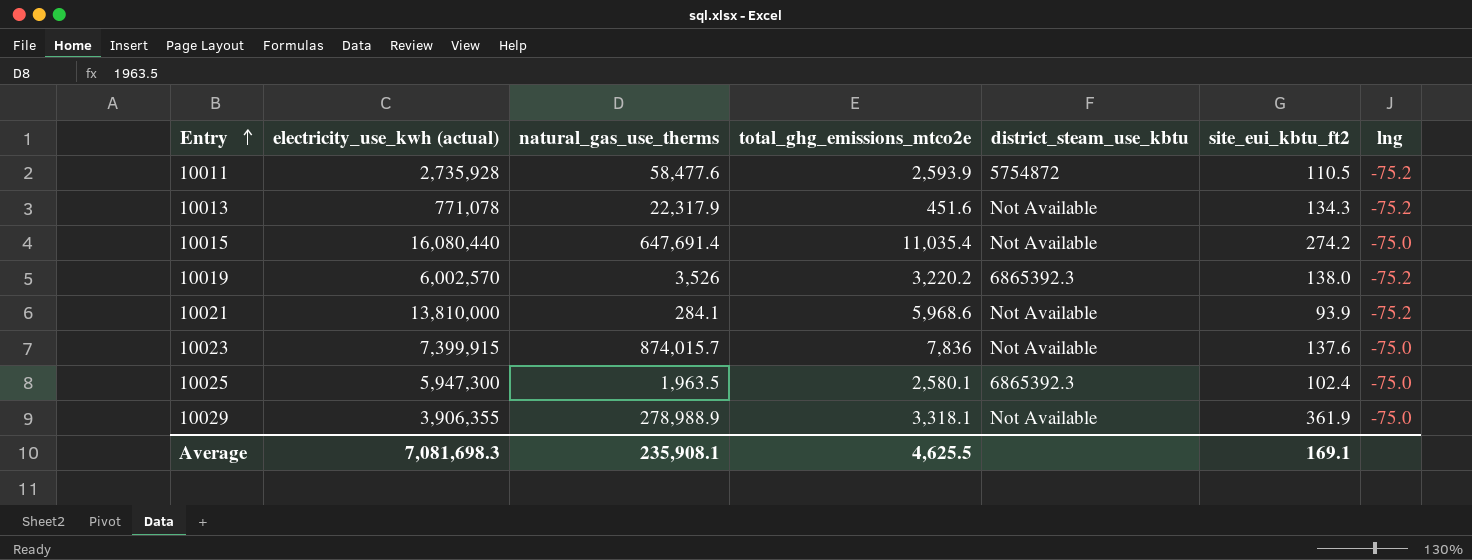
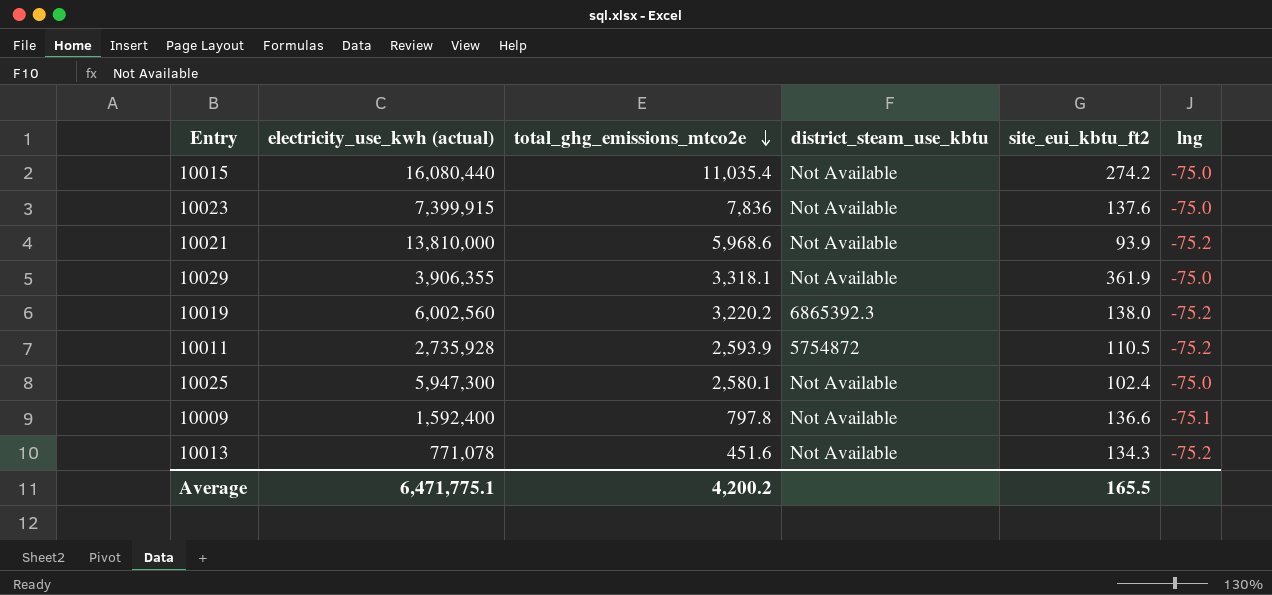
row order: Entry ascending -> total_ghg_emissions_mtco2e descending
column natural_gas_use_therms | position: 3 -> none
10019 | electricity_use_kwh (actual): 6,002,570 -> 6,002,560
10025 | district_steam_use_kbtu: 6865392.3 -> Not Available
row 10009: none -> 1,592,400 | 797.8 | Not Available | 136.6 | -75.1
Average | electricity_use_kwh (actual): 7,081,698.3 -> 6,471,775.1
Average | total_ghg_emissions_mtco2e: 4,625.5 -> 4,200.2
Average | site_eui_kbtu_ft2: 169.1 -> 165.5

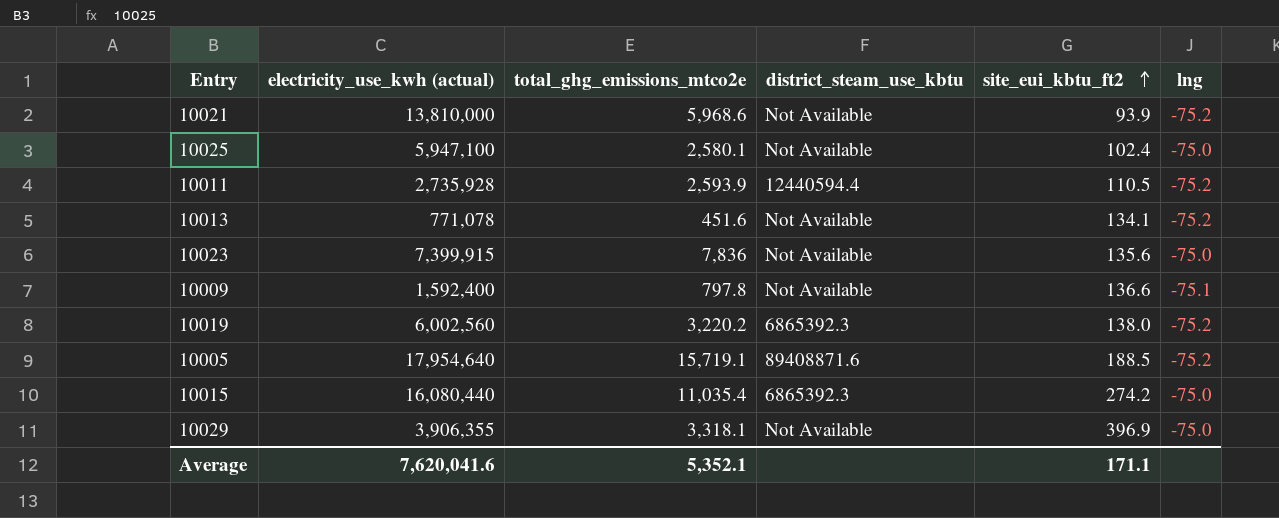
row order: total_ghg_emissions_mtco2e descending -> site_eui_kbtu_ft2 ascending
10025 | electricity_use_kwh (actual): 5,947,300 -> 5,947,100
10011 | district_steam_use_kbtu: 5754872 -> 12440594.4
10013 | site_eui_kbtu_ft2: 134.3 -> 134.1
10023 | site_eui_kbtu_ft2: 137.6 -> 135.6
row 10005: none -> 17,954,640 | 15,719.1 | 89408871.6 | 188.5 | -75.2
10015 | district_steam_use_kbtu: Not Available -> 6865392.3
10029 | site_eui_kbtu_ft2: 361.9 -> 396.9
Average | electricity_use_kwh (actual): 6,471,775.1 -> 7,620,041.6
Average | total_ghg_emissions_mtco2e: 4,200.2 -> 5,352.1
Average | site_eui_kbtu_ft2: 165.5 -> 171.1

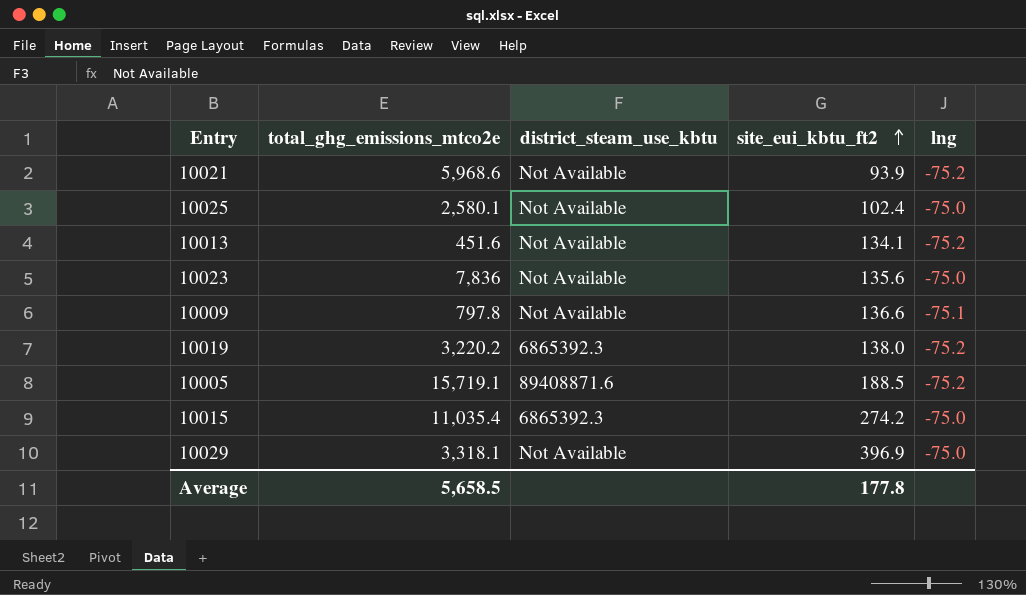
column electricity_use_kwh (actual) | position: 2 -> none
row 10011: 2,735,928 | 2,593.9 | 12440594.4 | 110.5 | -75.2 -> none
Average | total_ghg_emissions_mtco2e: 5,352.1 -> 5,658.5
Average | site_eui_kbtu_ft2: 171.1 -> 177.8

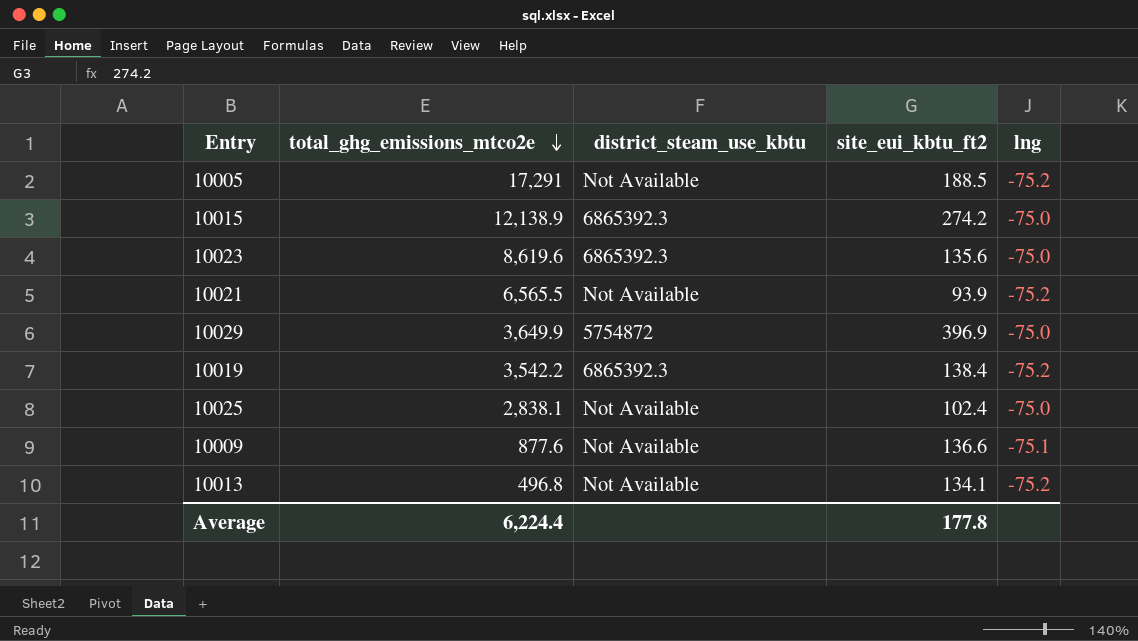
row order: site_eui_kbtu_ft2 ascending -> total_ghg_emissions_mtco2e descending
10005 | total_ghg_emissions_mtco2e: 15,719.1 -> 17,291
10005 | district_steam_use_kbtu: 89408871.6 -> Not Available
10015 | total_ghg_emissions_mtco2e: 11,035.4 -> 12,138.9
10023 | total_ghg_emissions_mtco2e: 7,836 -> 8,619.6
10023 | district_steam_use_kbtu: Not Available -> 6865392.3
10021 | total_ghg_emissions_mtco2e: 5,968.6 -> 6,565.5
10029 | total_ghg_emissions_mtco2e: 3,318.1 -> 3,649.9
10029 | district_steam_use_kbtu: Not Available -> 5754872
10019 | total_ghg_emissions_mtco2e: 3,220.2 -> 3,542.2
10019 | site_eui_kbtu_ft2: 138.0 -> 138.4
10025 | total_ghg_emissions_mtco2e: 2,580.1 -> 2,838.1
10009 | total_ghg_emissions_mtco2e: 797.8 -> 877.6
10013 | total_ghg_emissions_mtco2e: 451.6 -> 496.8
Average | total_ghg_emissions_mtco2e: 5,658.5 -> 6,224.4

